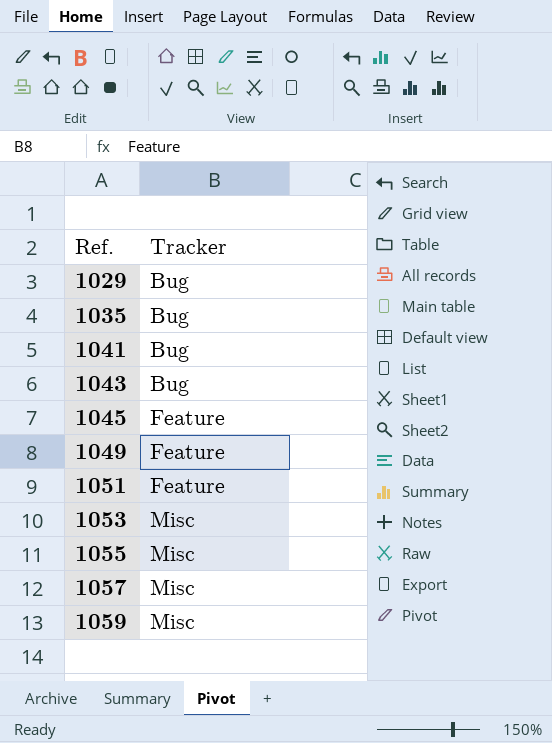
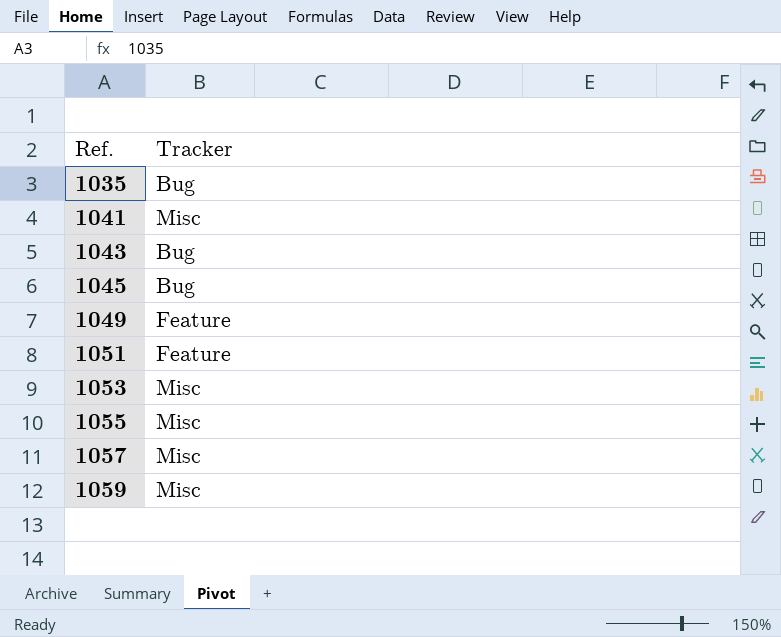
row 1029: Bug -> none
1041 | Tracker: Bug -> Misc
1045 | Tracker: Feature -> Bug

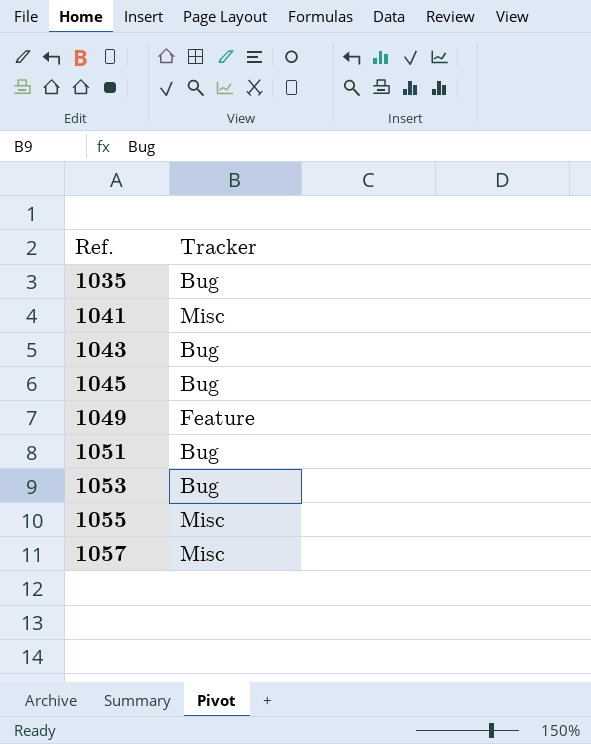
row 1059: Misc -> none
1051 | Tracker: Feature -> Bug
1053 | Tracker: Misc -> Bug

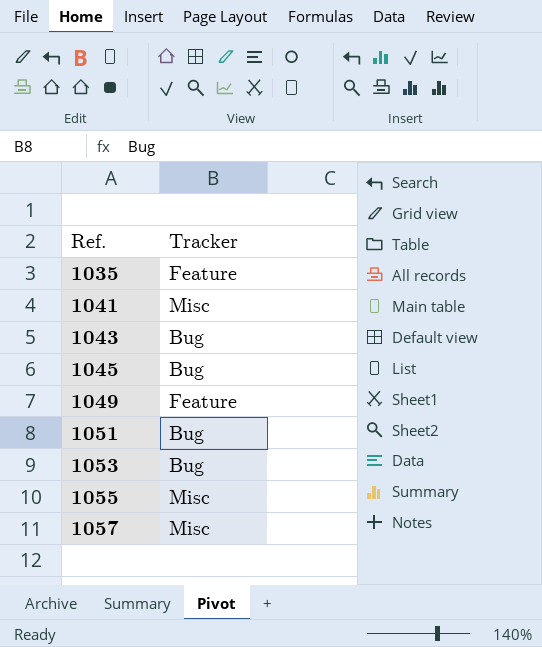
1035 | Tracker: Bug -> Feature

